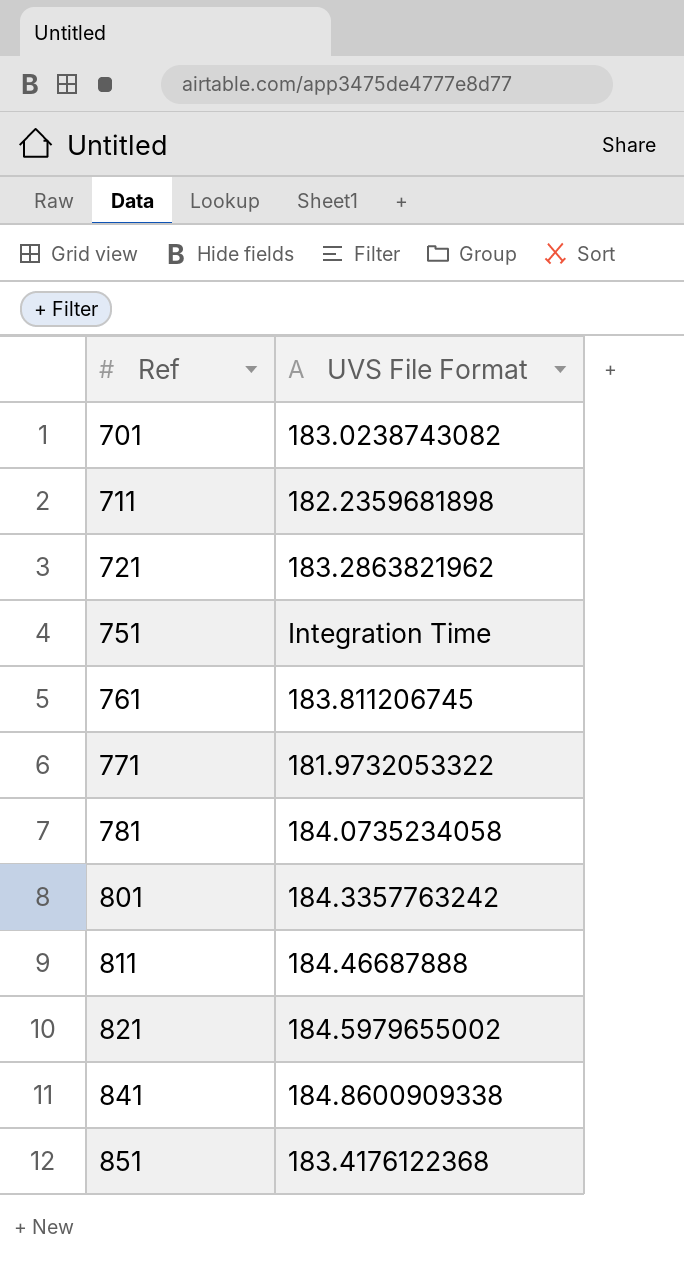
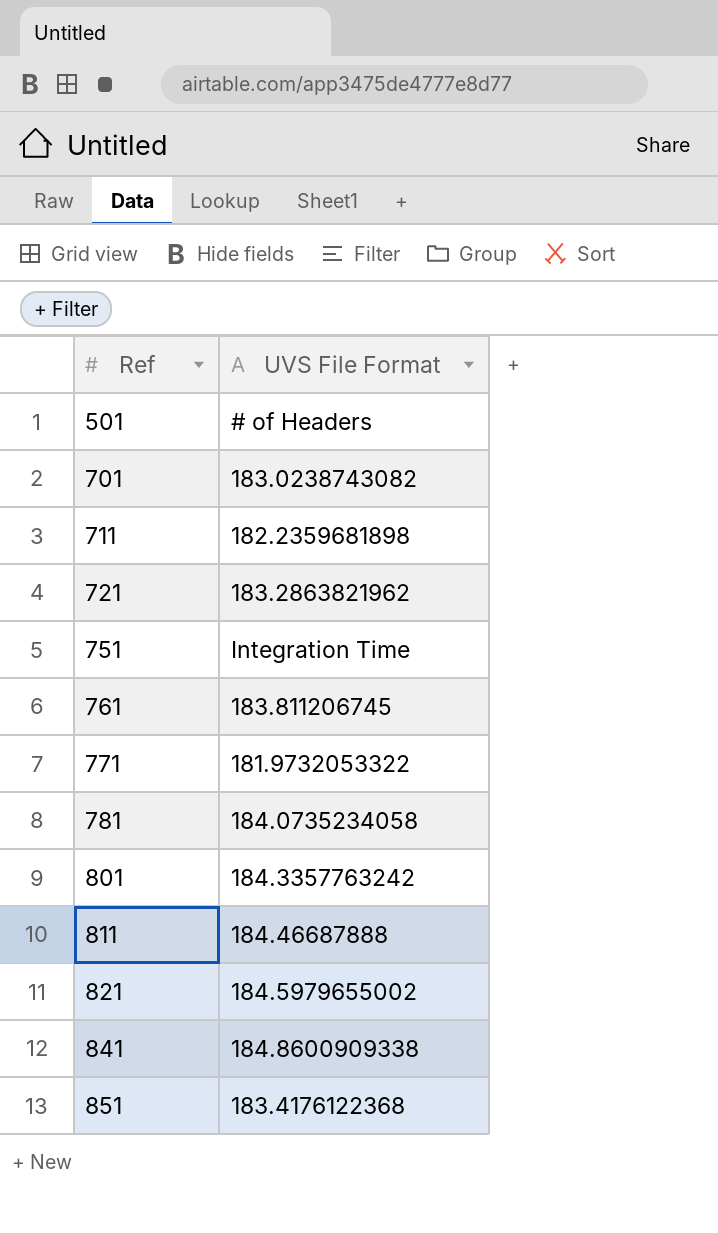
row 501: none -> # of Headers

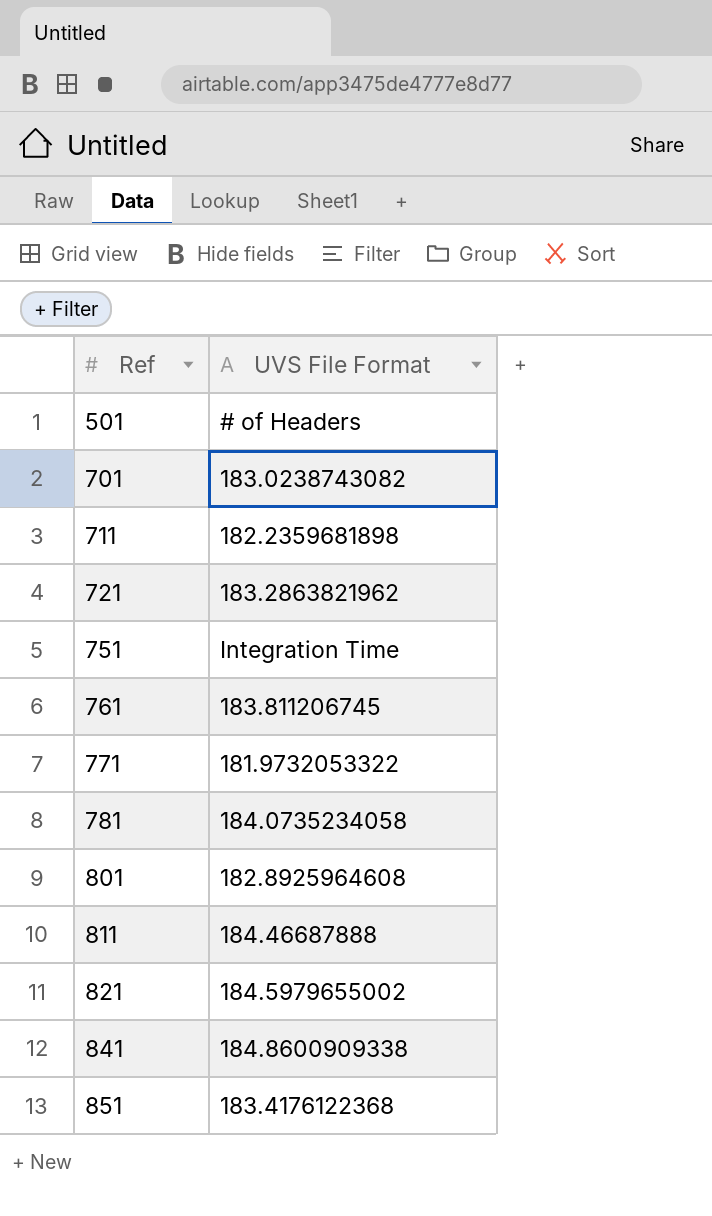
801 | UVS File Format: 184.3357763242 -> 182.8925964608

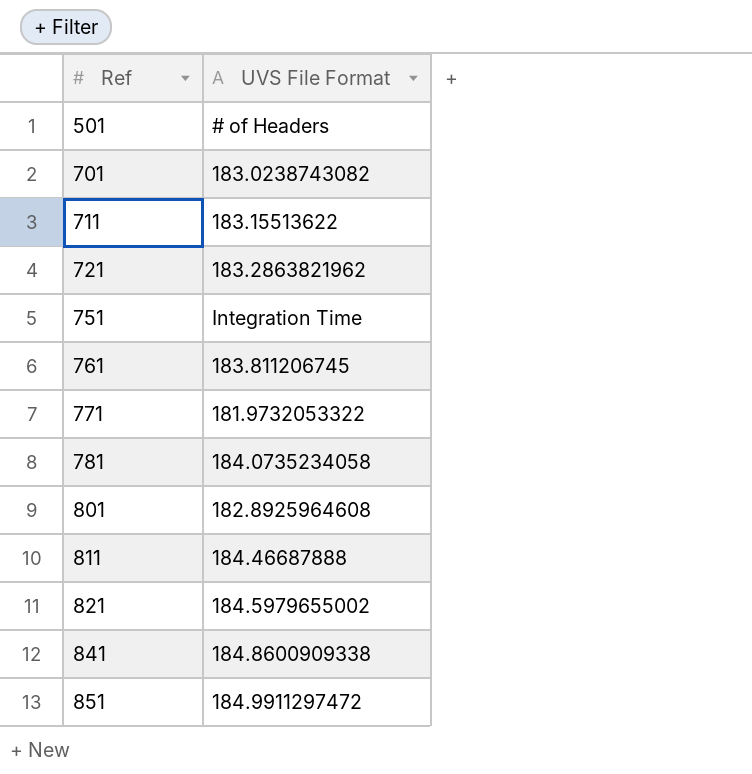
711 | UVS File Format: 182.2359681898 -> 183.15513622
851 | UVS File Format: 183.4176122368 -> 184.9911297472

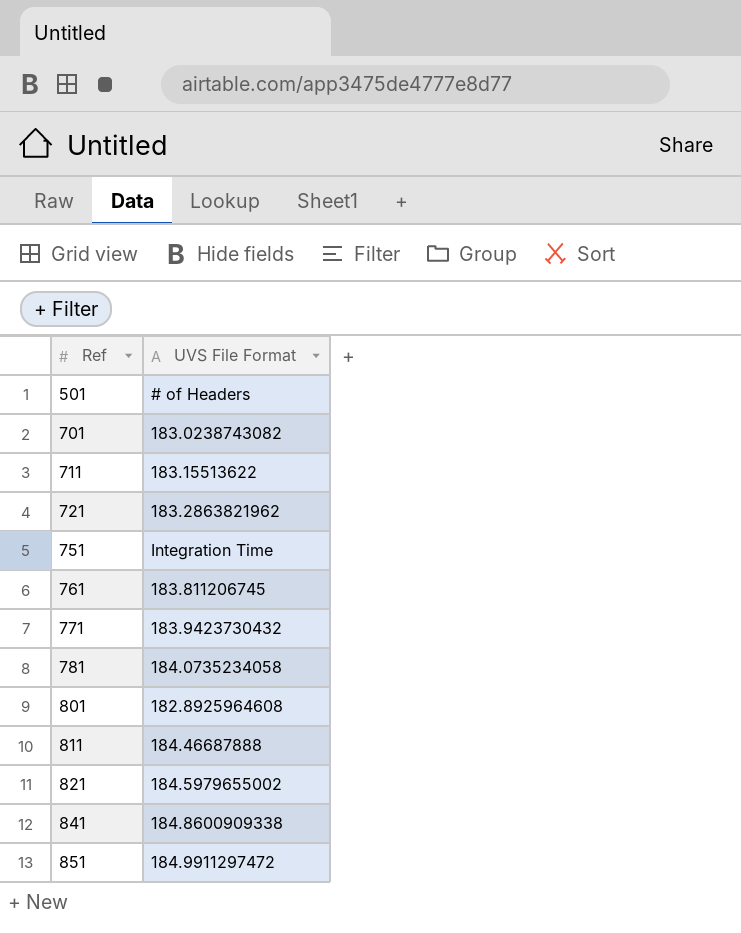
771 | UVS File Format: 181.9732053322 -> 183.9423730432

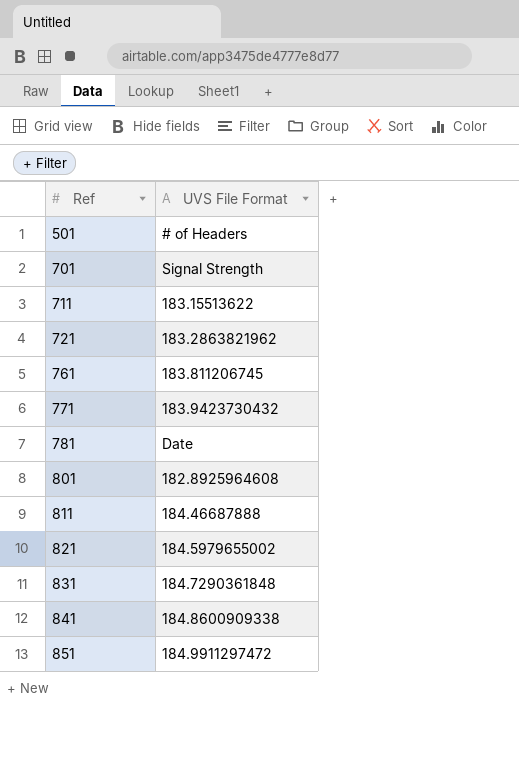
row 751: Integration Time -> none
701 | UVS File Format: 183.0238743082 -> Signal Strength
781 | UVS File Format: 184.0735234058 -> Date
row 831: none -> 184.7290361848

